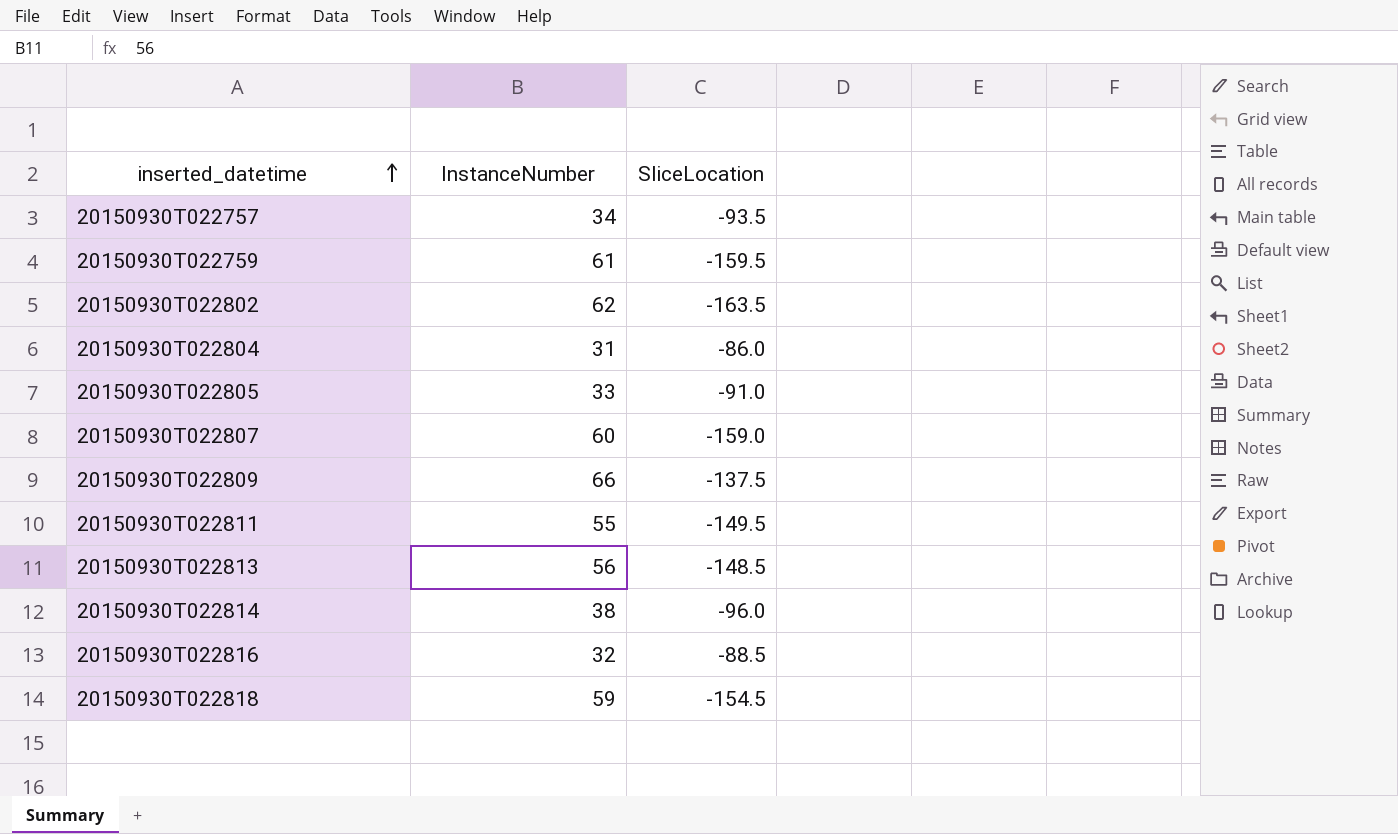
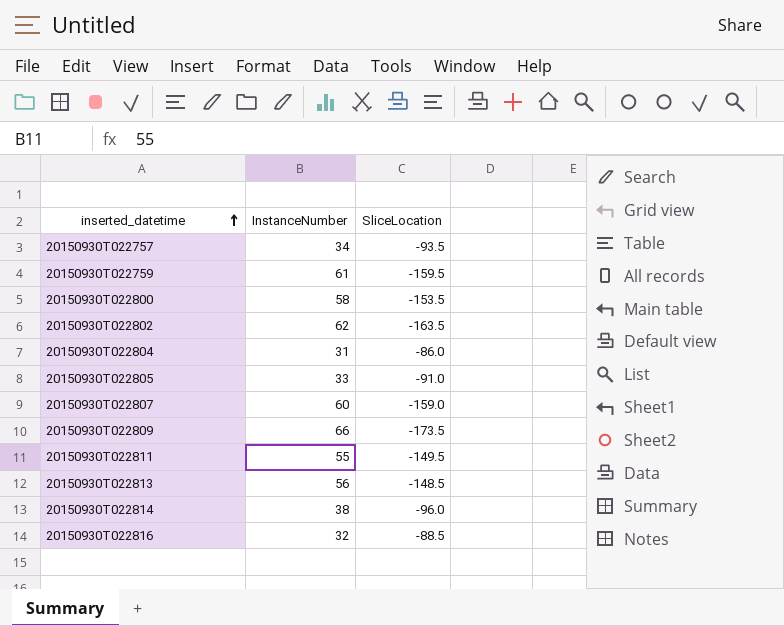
row 20150930T022818: 59 | -154.5 -> none
row 20150930T022800: none -> 58 | -153.5
20150930T022809 | SliceLocation: -137.5 -> -173.5

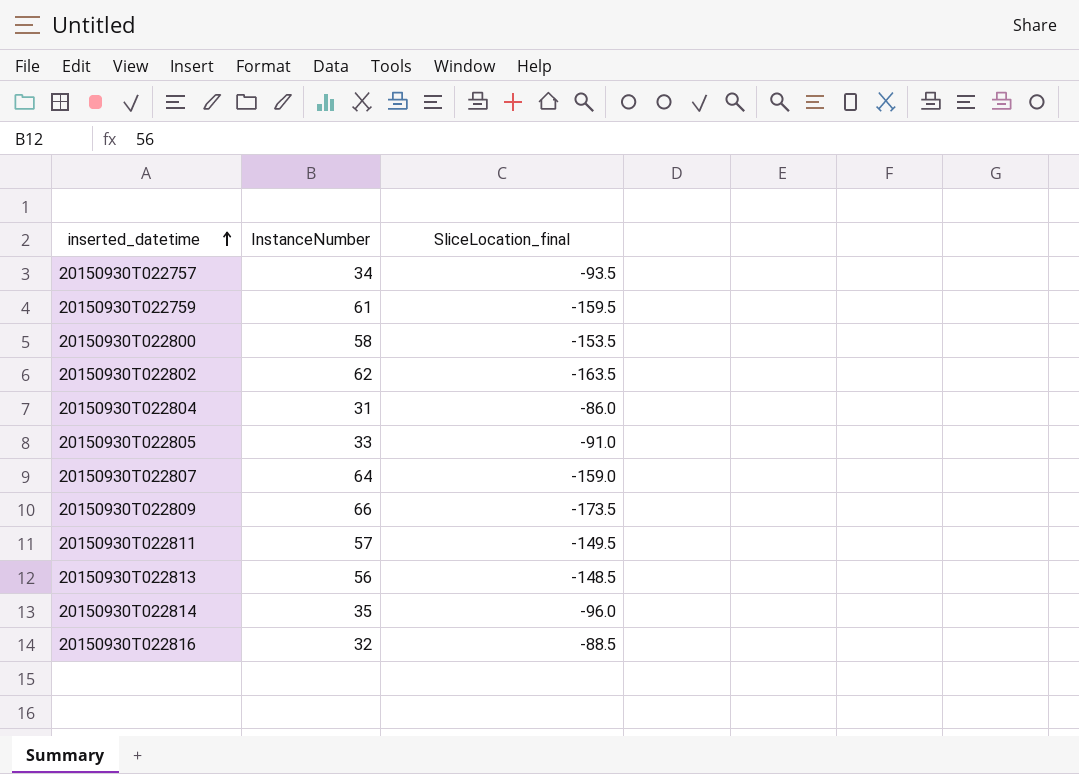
column name: SliceLocation -> SliceLocation_final
20150930T022807 | InstanceNumber: 60 -> 64
20150930T022811 | InstanceNumber: 55 -> 57
20150930T022814 | InstanceNumber: 38 -> 35

